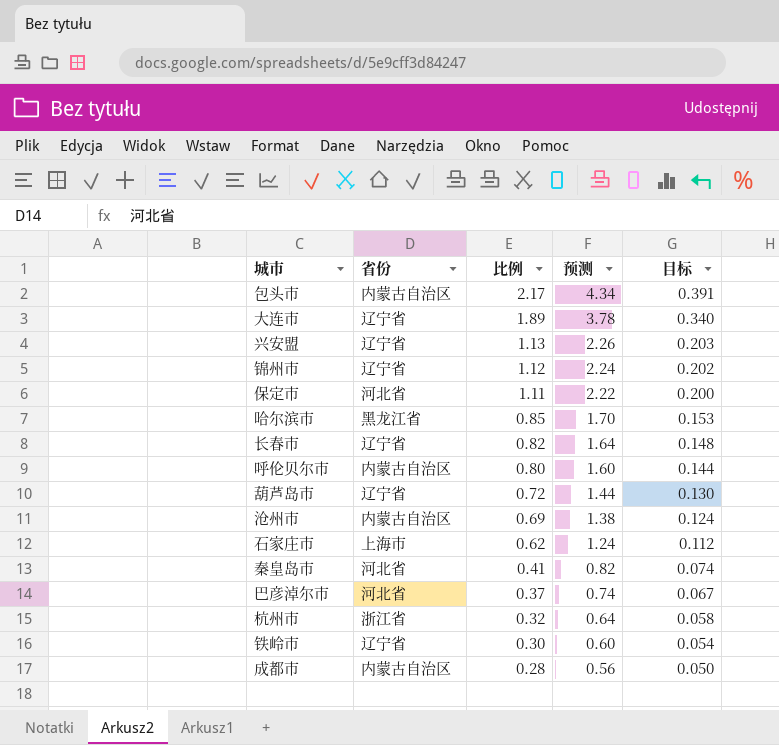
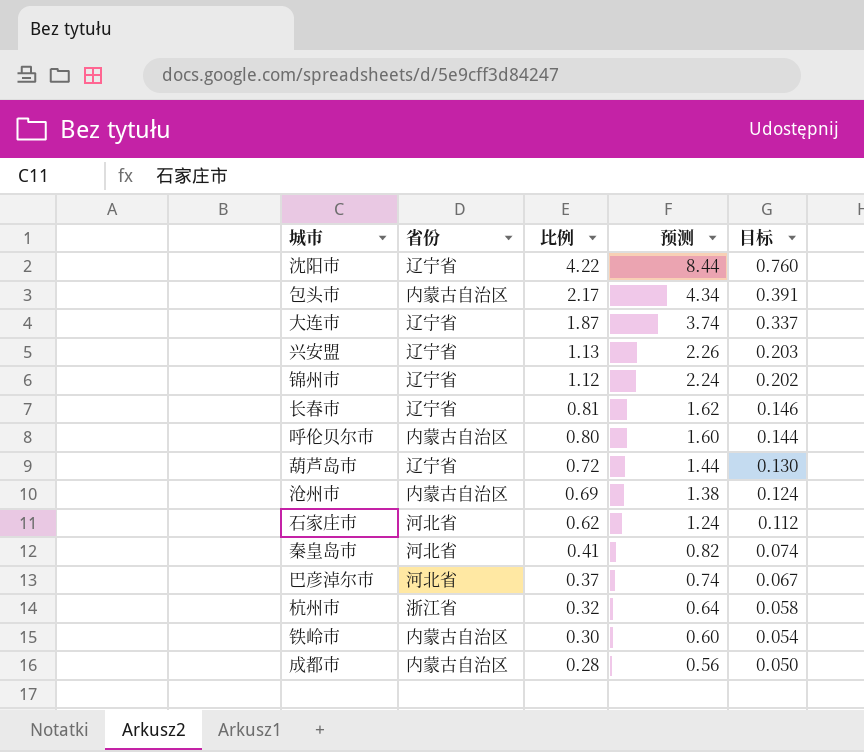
row 保定市: 河北省 | 1.11 | 2.22 | 0.200 -> none
row 哈尔滨市: 黑龙江省 | 0.85 | 1.70 | 0.153 -> none
row 沈阳市: none -> 辽宁省 | 4.22 | 8.44 | 0.760
大连市 | 比例: 1.89 -> 1.87
大连市 | 预测: 3.78 -> 3.74
大连市 | 目标: 0.340 -> 0.337
长春市 | 比例: 0.82 -> 0.81
长春市 | 预测: 1.64 -> 1.62
长春市 | 目标: 0.148 -> 0.146
石家庄市 | 省份: 上海市 -> 河北省
铁岭市 | 省份: 辽宁省 -> 内蒙古自治区

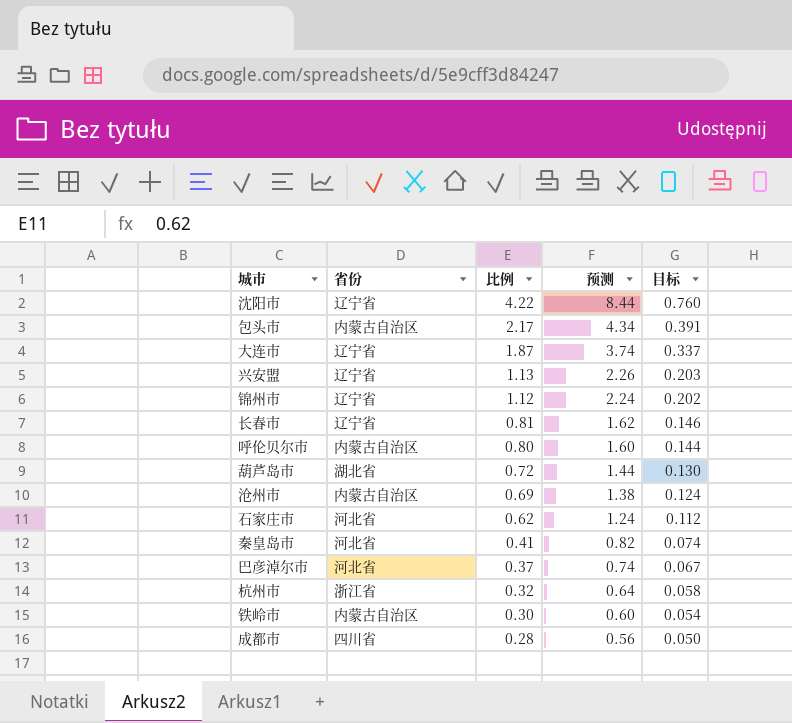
葫芦岛市 | 省份: 辽宁省 -> 湖北省
成都市 | 省份: 内蒙古自治区 -> 四川省

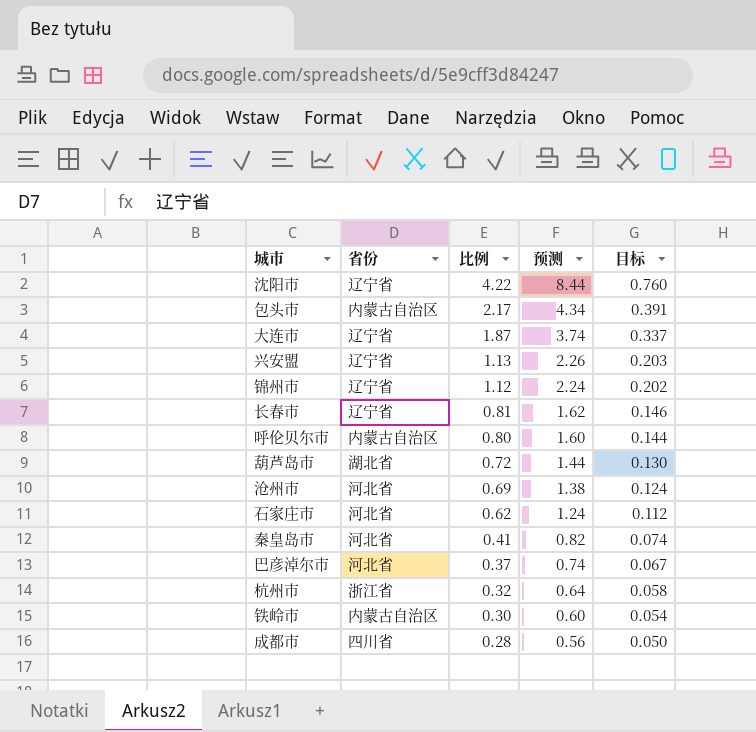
沧州市 | 省份: 内蒙古自治区 -> 河北省

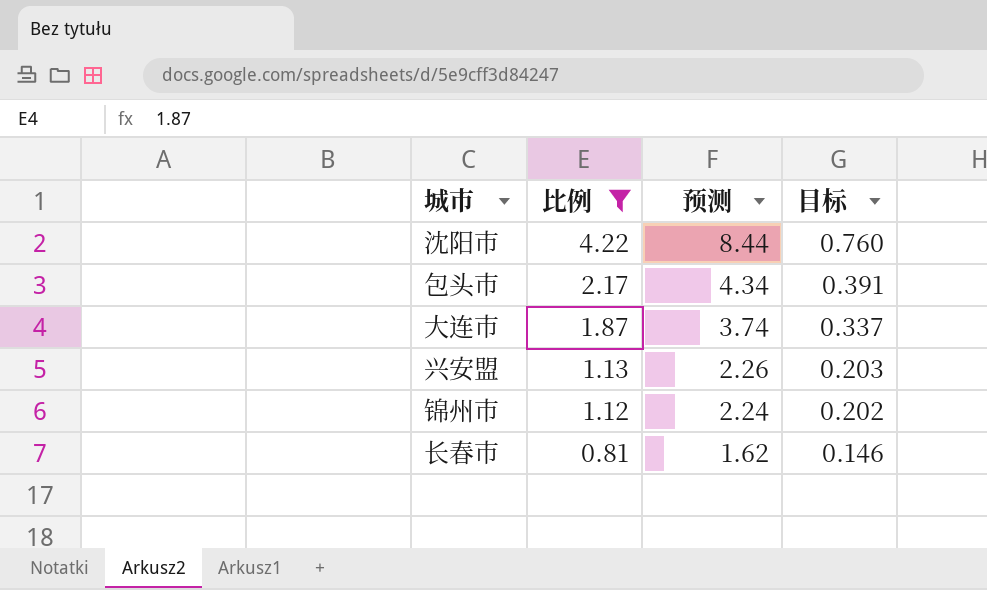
filter: none -> 比例 >= 0.81
column 省份 | position: 2 -> none

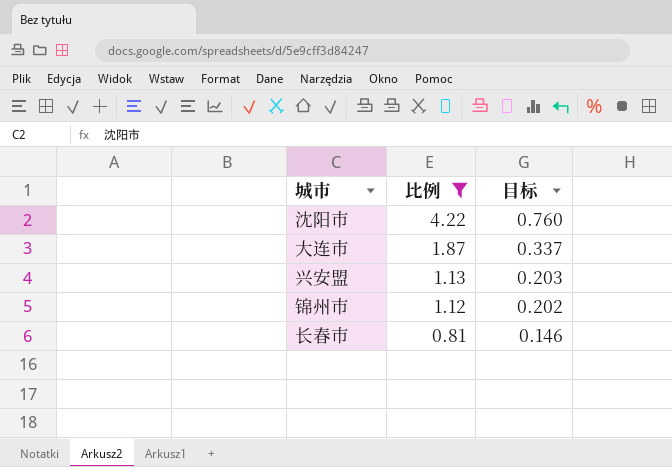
column 预测 | formula: [比例] * 2 -> none
row 包头市: 2.17 | 4.34 | 0.391 -> none

